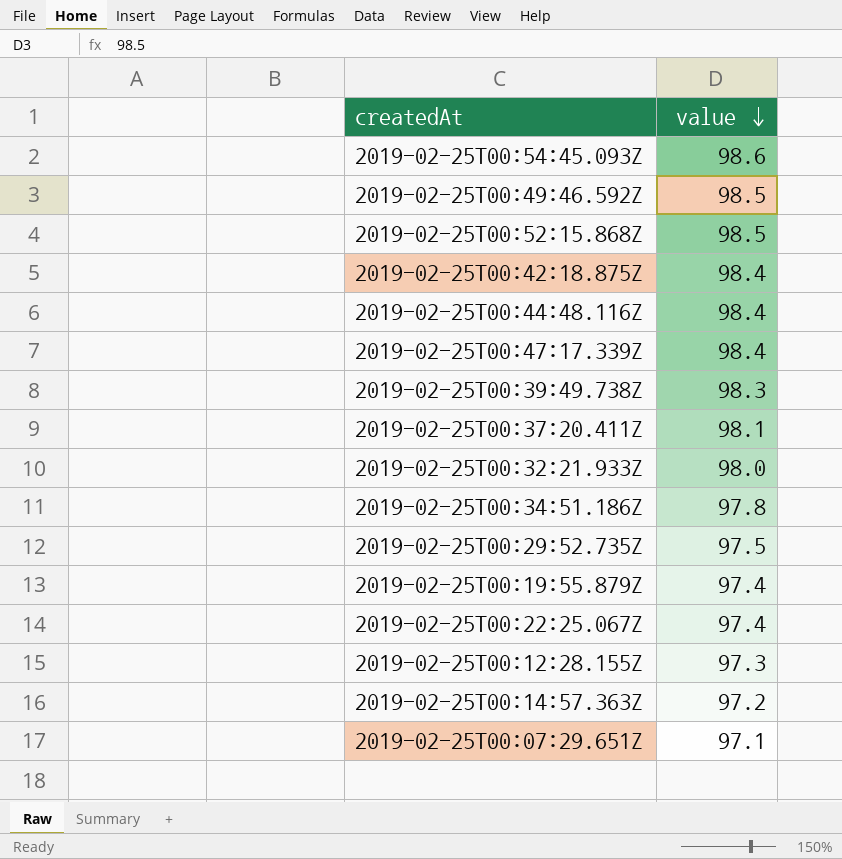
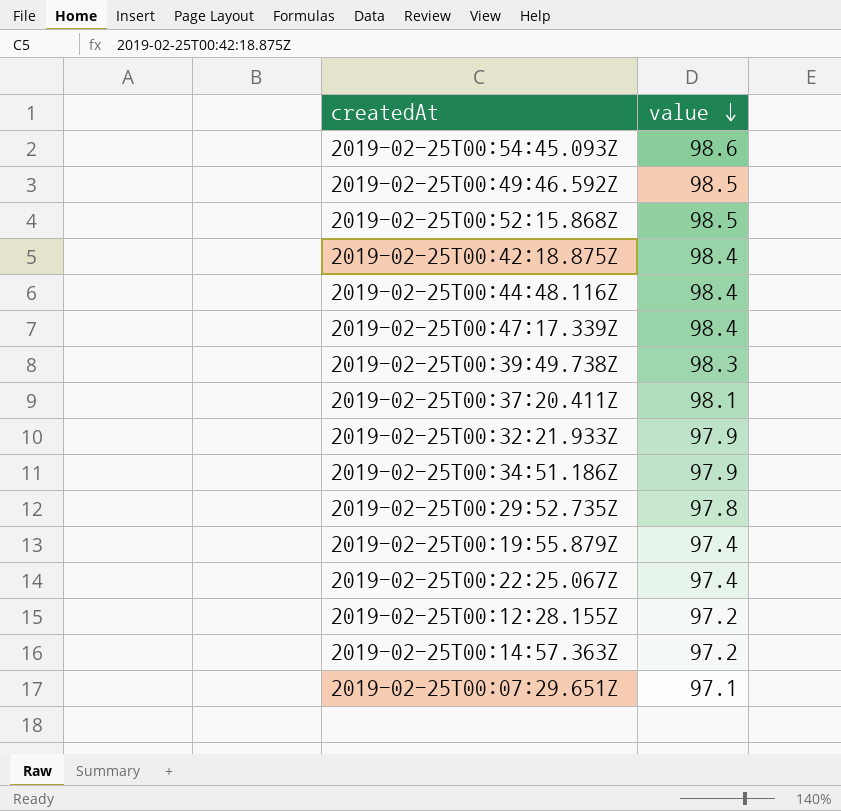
2019-02-25T00:32:21.933Z | value: 98.0 -> 97.9
2019-02-25T00:34:51.186Z | value: 97.8 -> 97.9
2019-02-25T00:29:52.735Z | value: 97.5 -> 97.8
2019-02-25T00:12:28.155Z | value: 97.3 -> 97.2

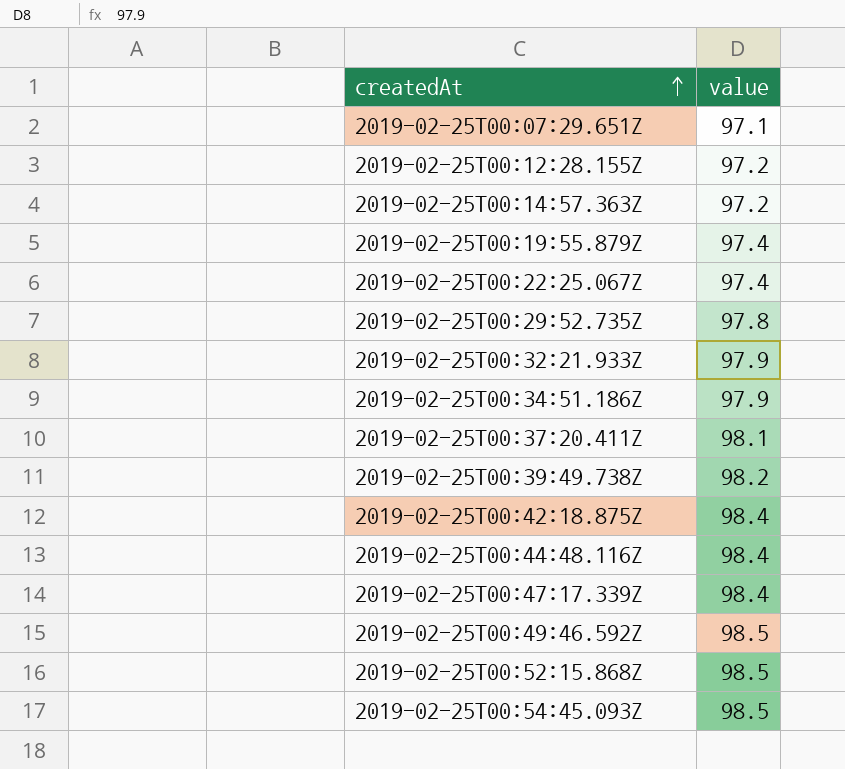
row order: value descending -> createdAt ascending
2019-02-25T00:39:49.738Z | value: 98.3 -> 98.2
2019-02-25T00:54:45.093Z | value: 98.6 -> 98.5

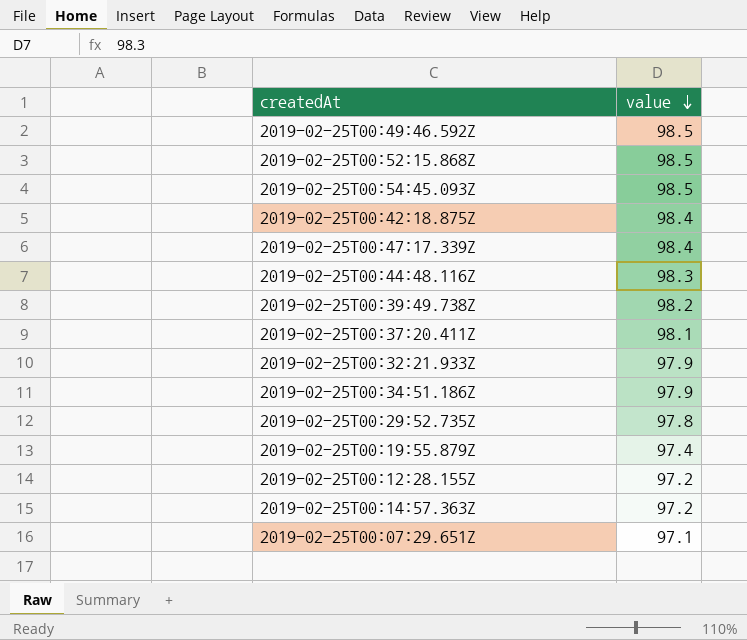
row order: createdAt ascending -> value descending
row 2019-02-25T00:22:25.067Z: 97.4 -> none
2019-02-25T00:44:48.116Z | value: 98.4 -> 98.3

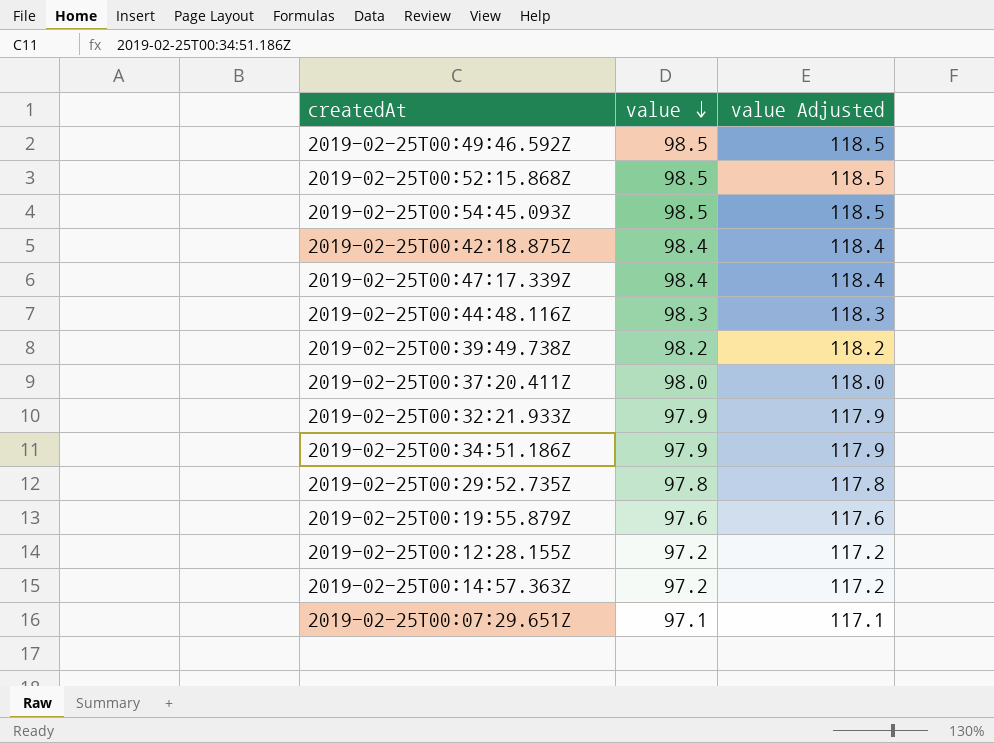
column value Adjusted | formula: none -> [value] + 20
2019-02-25T00:37:20.411Z | value: 98.1 -> 98.0
2019-02-25T00:19:55.879Z | value: 97.4 -> 97.6

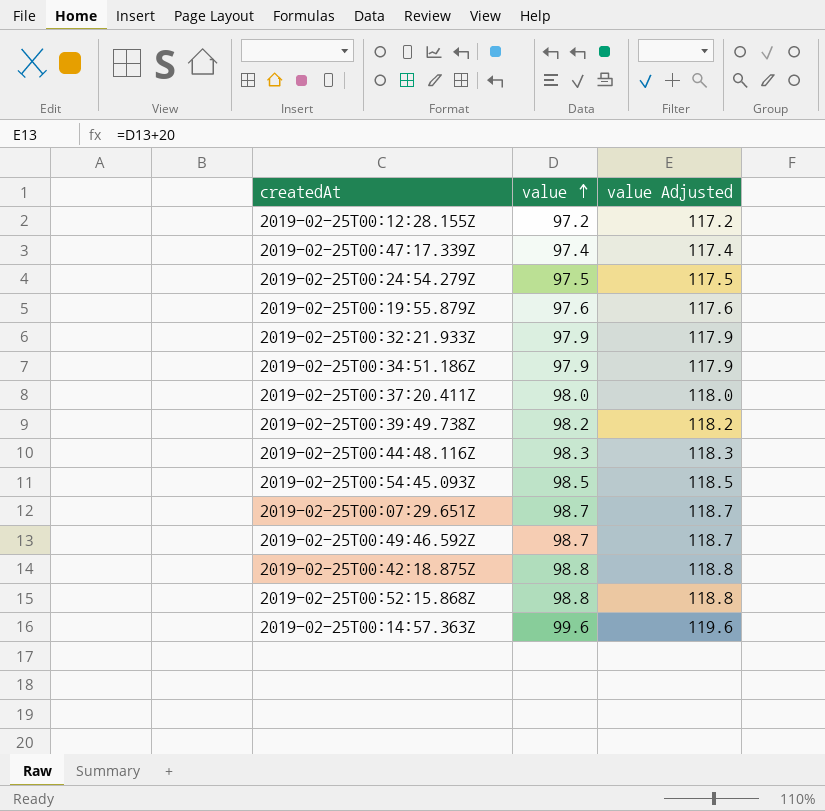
row order: value descending -> value ascending
row 2019-02-25T00:29:52.735Z: 97.8 | 117.8 -> none
2019-02-25T00:47:17.339Z | value: 98.4 -> 97.4
2019-02-25T00:47:17.339Z | value Adjusted: 118.4 -> 117.4
row 2019-02-25T00:24:54.279Z: none -> 97.5 | 117.5
2019-02-25T00:07:29.651Z | value: 97.1 -> 98.7
2019-02-25T00:07:29.651Z | value Adjusted: 117.1 -> 118.7
2019-02-25T00:49:46.592Z | value: 98.5 -> 98.7
2019-02-25T00:49:46.592Z | value Adjusted: 118.5 -> 118.7
2019-02-25T00:42:18.875Z | value: 98.4 -> 98.8
2019-02-25T00:42:18.875Z | value Adjusted: 118.4 -> 118.8
2019-02-25T00:52:15.868Z | value: 98.5 -> 98.8
2019-02-25T00:52:15.868Z | value Adjusted: 118.5 -> 118.8
2019-02-25T00:14:57.363Z | value: 97.2 -> 99.6
2019-02-25T00:14:57.363Z | value Adjusted: 117.2 -> 119.6

